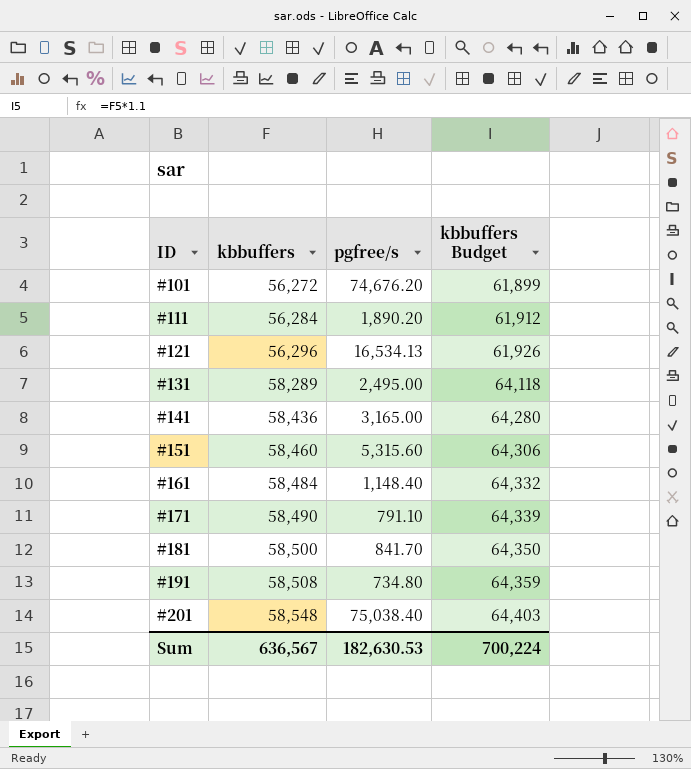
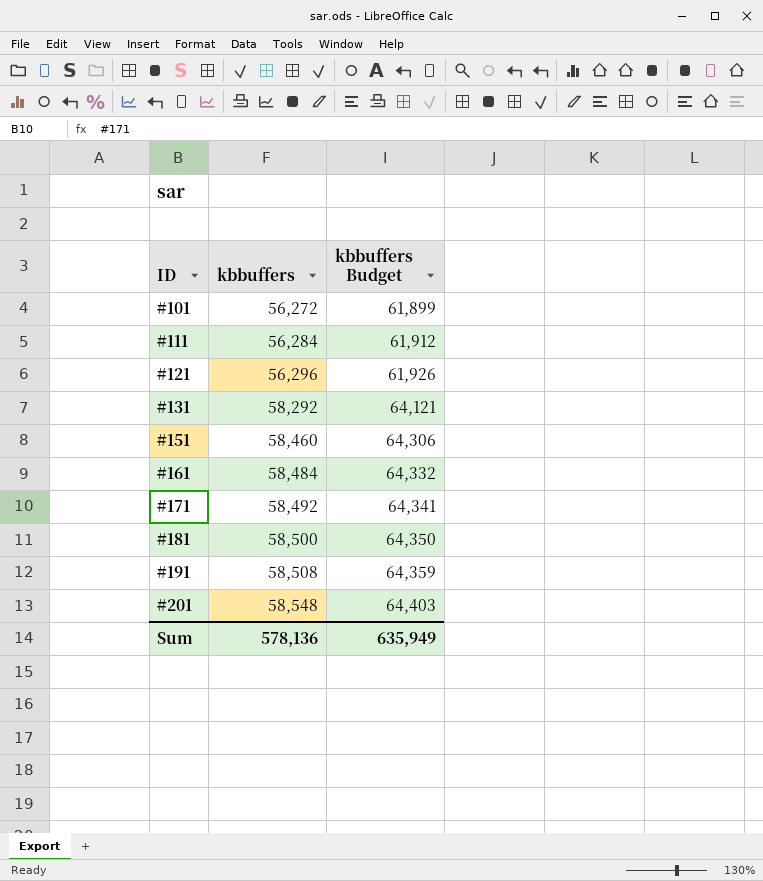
column pgfree/s | position: 3 -> none
row #141: 58,436 | 3,165.00 | 64,280 -> none
#131 | kbbuffers: 58,289 -> 58,292
#131 | kbbuffers Budget: 64,118 -> 64,121
#171 | kbbuffers: 58,490 -> 58,492
#171 | kbbuffers Budget: 64,339 -> 64,341
Sum | kbbuffers: 636,567 -> 578,136
Sum | kbbuffers Budget: 700,224 -> 635,949

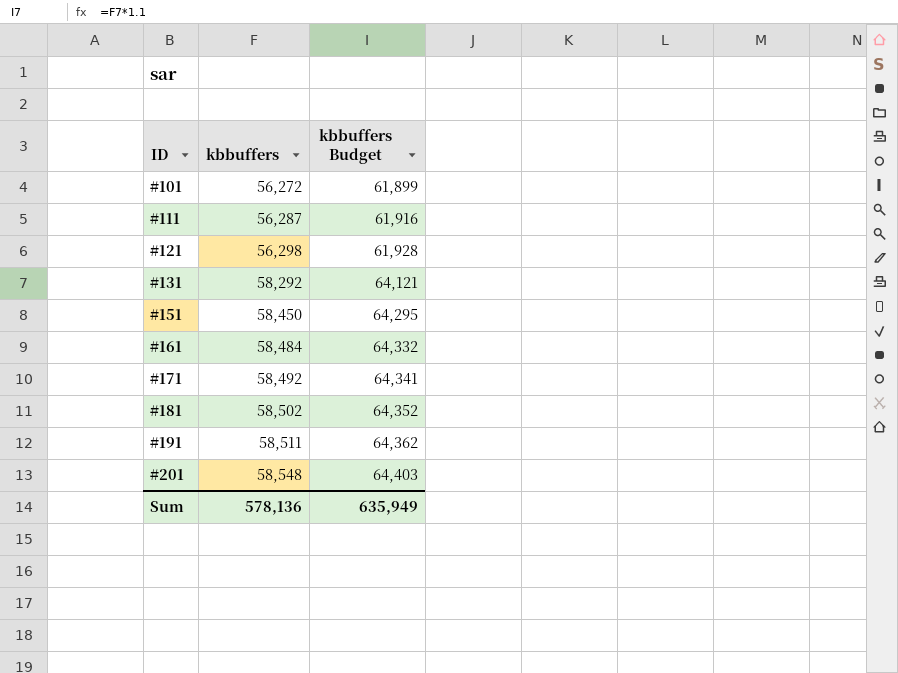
#111 | kbbuffers: 56,284 -> 56,287
#111 | kbbuffers Budget: 61,912 -> 61,916
#121 | kbbuffers: 56,296 -> 56,298
#121 | kbbuffers Budget: 61,926 -> 61,928
#151 | kbbuffers: 58,460 -> 58,450
#151 | kbbuffers Budget: 64,306 -> 64,295
#181 | kbbuffers: 58,500 -> 58,502
#181 | kbbuffers Budget: 64,350 -> 64,352
#191 | kbbuffers: 58,508 -> 58,511
#191 | kbbuffers Budget: 64,359 -> 64,362

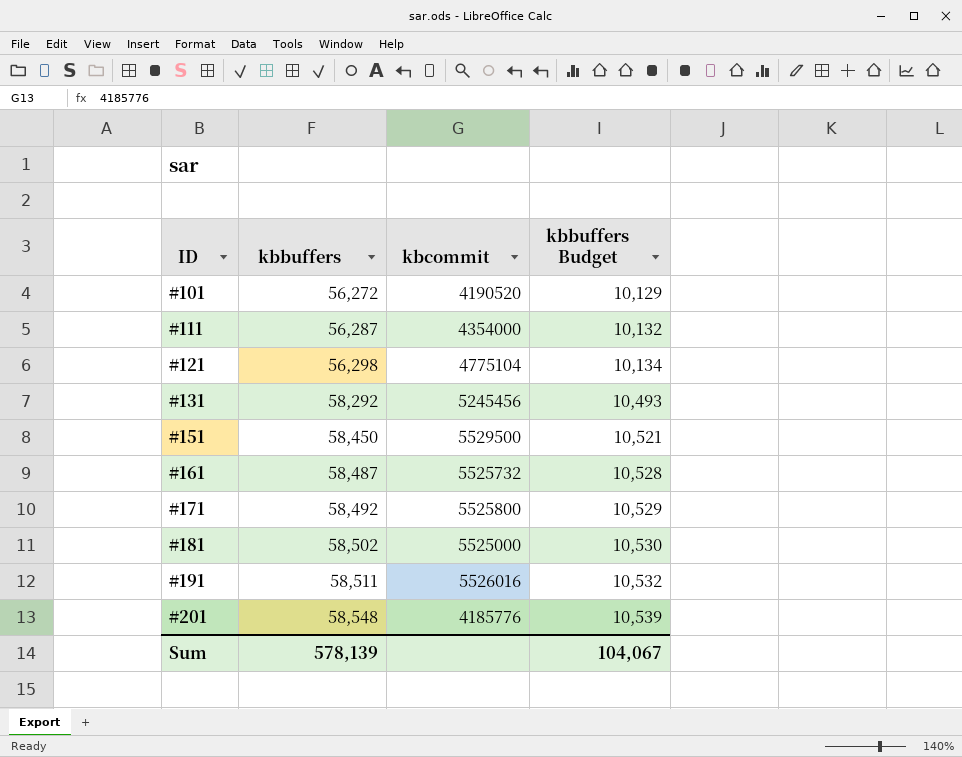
column kbcommit | position: none -> 3
column kbbuffers Budget | formula: [kbbuffers] * 1.1 -> [kbbuffers] * 0.18
#161 | kbbuffers: 58,484 -> 58,487
Sum | kbbuffers: 578,136 -> 578,139
Sum | kbbuffers Budget: 635,949 -> 104,067

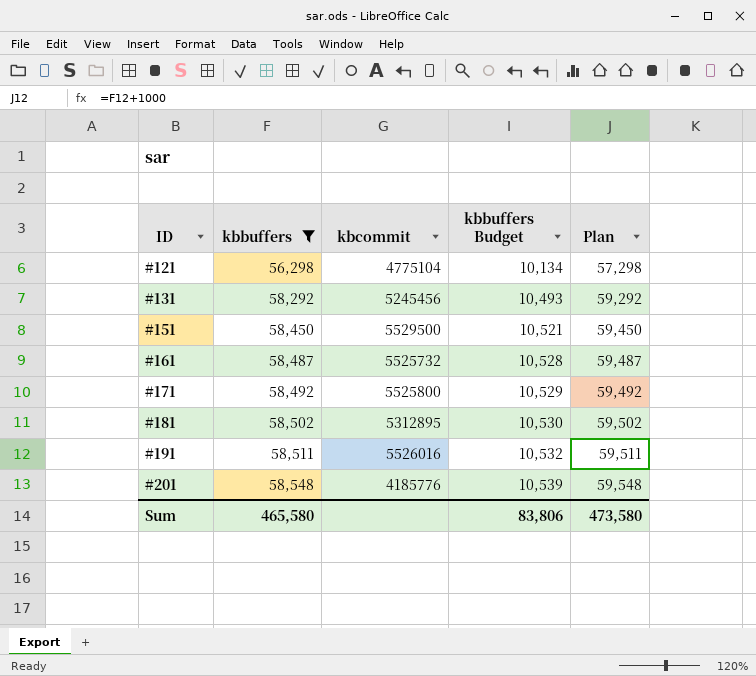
filter: none -> kbbuffers >= 56,298
column Plan | formula: none -> [kbbuffers] + 1000
#181 | kbcommit: 5525000 -> 5312895
Sum | kbbuffers: 578,139 -> 465,580
Sum | kbbuffers Budget: 104,067 -> 83,806

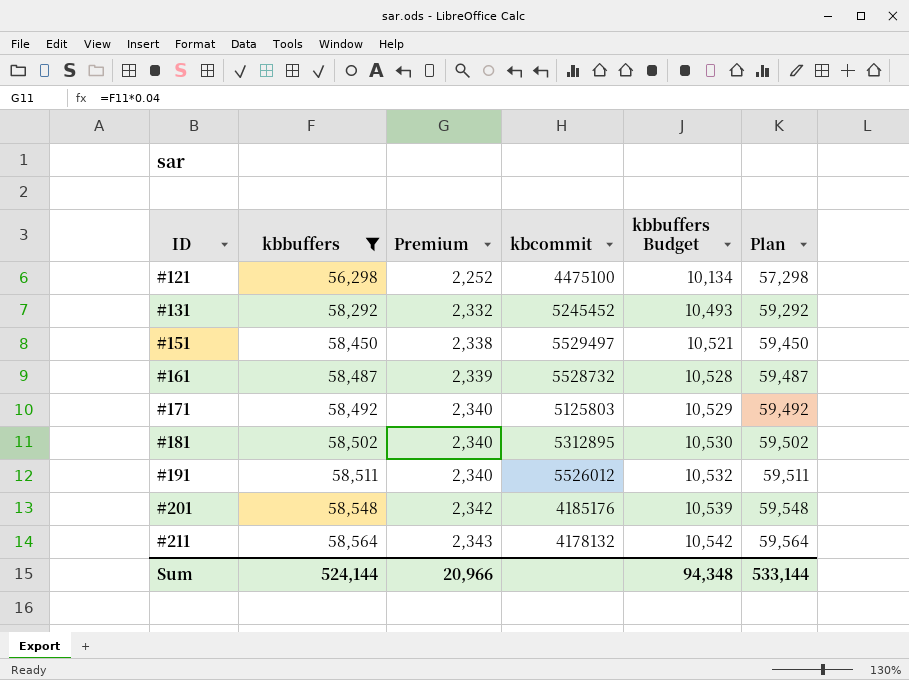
column Premium | formula: none -> [kbbuffers] * 0.04
#121 | kbcommit: 4775104 -> 4475100
#131 | kbcommit: 5245456 -> 5245452
#151 | kbcommit: 5529500 -> 5529497
#161 | kbcommit: 5525732 -> 5528732
#171 | kbcommit: 5525800 -> 5125803
#191 | kbcommit: 5526016 -> 5526012
#201 | kbcommit: 4185776 -> 4185176
row #211: none -> 58,564 | 2,343 | 4178132 | 10,542 | 59,564
Sum | kbbuffers: 465,580 -> 524,144
Sum | kbbuffers Budget: 83,806 -> 94,348
Sum | Plan: 473,580 -> 533,144

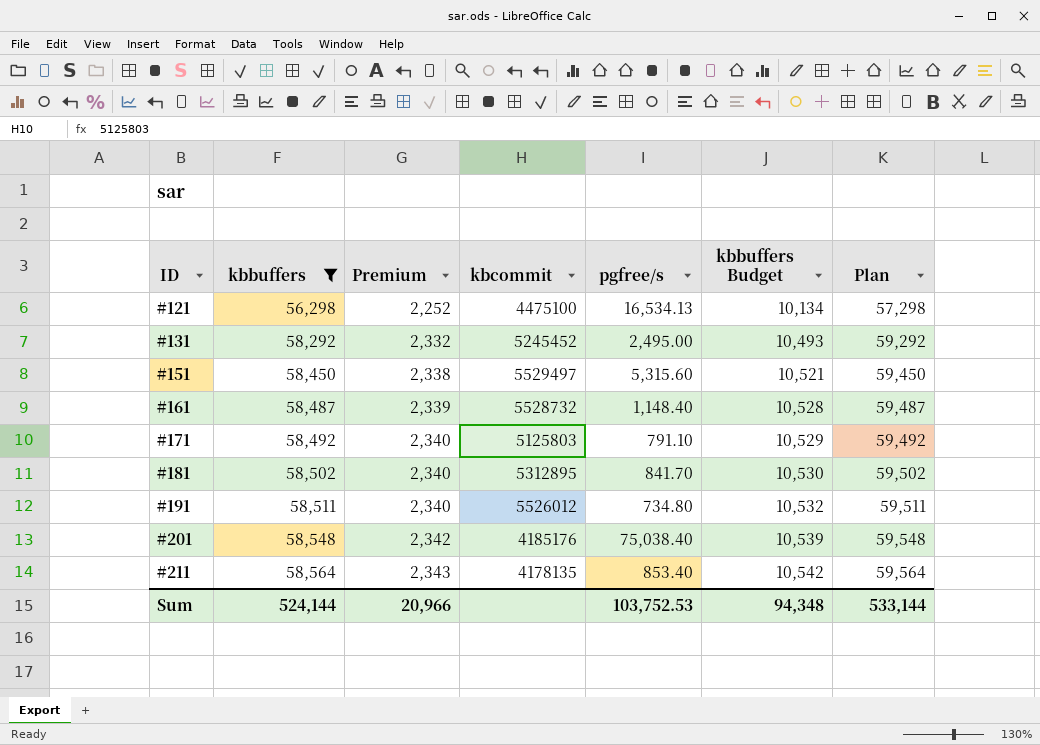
column pgfree/s | position: none -> 5
#211 | kbcommit: 4178132 -> 4178135

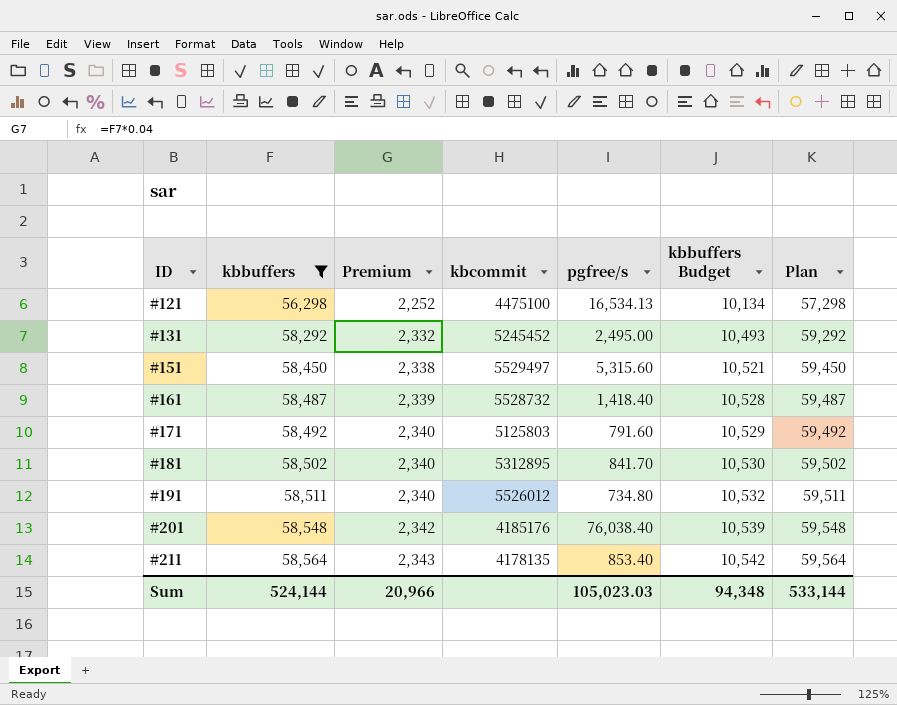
#161 | pgfree/s: 1,148.40 -> 1,418.40
#171 | pgfree/s: 791.10 -> 791.60
#201 | pgfree/s: 75,038.40 -> 76,038.40
Sum | pgfree/s: 103,752.53 -> 105,023.03

